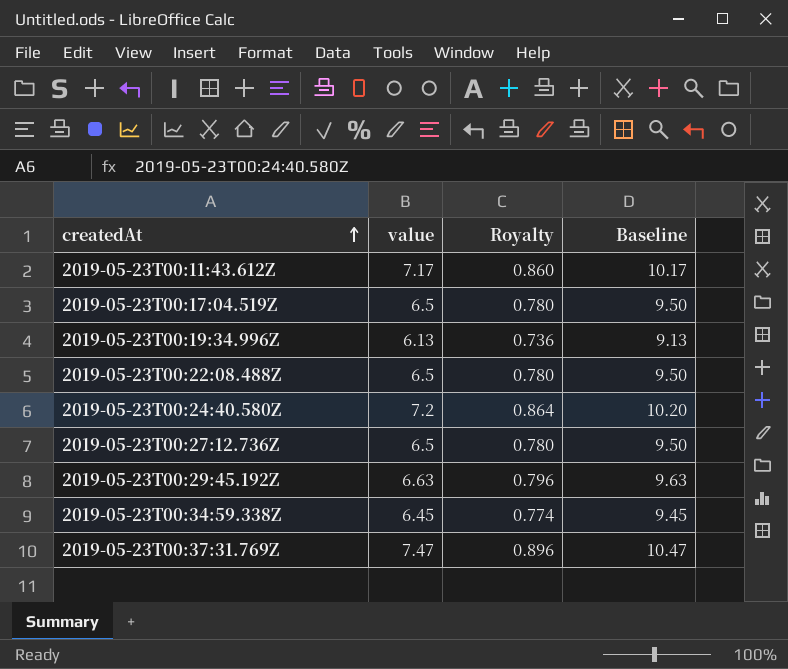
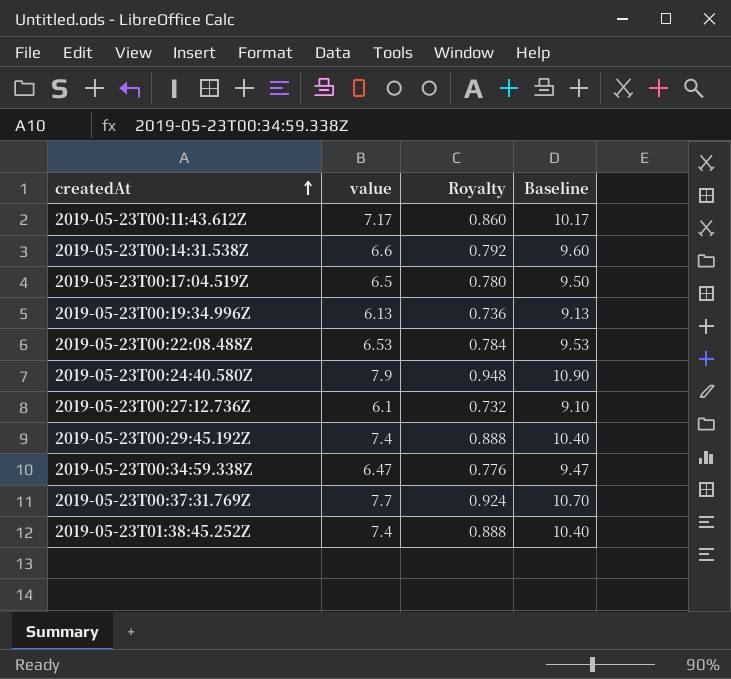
row 2019-05-23T00:14:31.538Z: none -> 6.6 | 0.792 | 9.60
2019-05-23T00:22:08.488Z | value: 6.5 -> 6.53
2019-05-23T00:22:08.488Z | Royalty: 0.780 -> 0.784
2019-05-23T00:22:08.488Z | Baseline: 9.50 -> 9.53
2019-05-23T00:24:40.580Z | value: 7.2 -> 7.9
2019-05-23T00:24:40.580Z | Royalty: 0.864 -> 0.948
2019-05-23T00:24:40.580Z | Baseline: 10.20 -> 10.90
2019-05-23T00:27:12.736Z | value: 6.5 -> 6.1
2019-05-23T00:27:12.736Z | Royalty: 0.780 -> 0.732
2019-05-23T00:27:12.736Z | Baseline: 9.50 -> 9.10
2019-05-23T00:29:45.192Z | value: 6.63 -> 7.4
2019-05-23T00:29:45.192Z | Royalty: 0.796 -> 0.888
2019-05-23T00:29:45.192Z | Baseline: 9.63 -> 10.40
2019-05-23T00:34:59.338Z | value: 6.45 -> 6.47
2019-05-23T00:34:59.338Z | Royalty: 0.774 -> 0.776
2019-05-23T00:34:59.338Z | Baseline: 9.45 -> 9.47
2019-05-23T00:37:31.769Z | value: 7.47 -> 7.7
2019-05-23T00:37:31.769Z | Royalty: 0.896 -> 0.924
2019-05-23T00:37:31.769Z | Baseline: 10.47 -> 10.70
row 2019-05-23T01:38:45.252Z: none -> 7.4 | 0.888 | 10.40

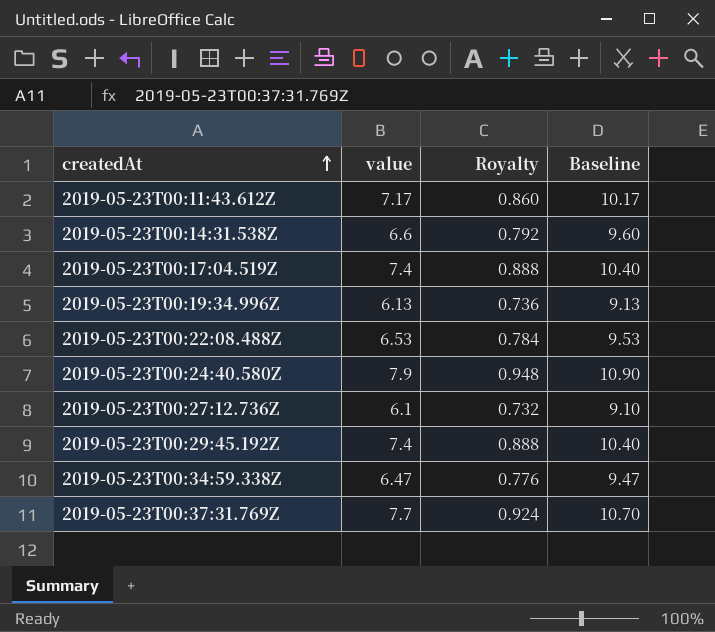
row 2019-05-23T01:38:45.252Z: 7.4 | 0.888 | 10.40 -> none
2019-05-23T00:17:04.519Z | value: 6.5 -> 7.4
2019-05-23T00:17:04.519Z | Royalty: 0.780 -> 0.888
2019-05-23T00:17:04.519Z | Baseline: 9.50 -> 10.40

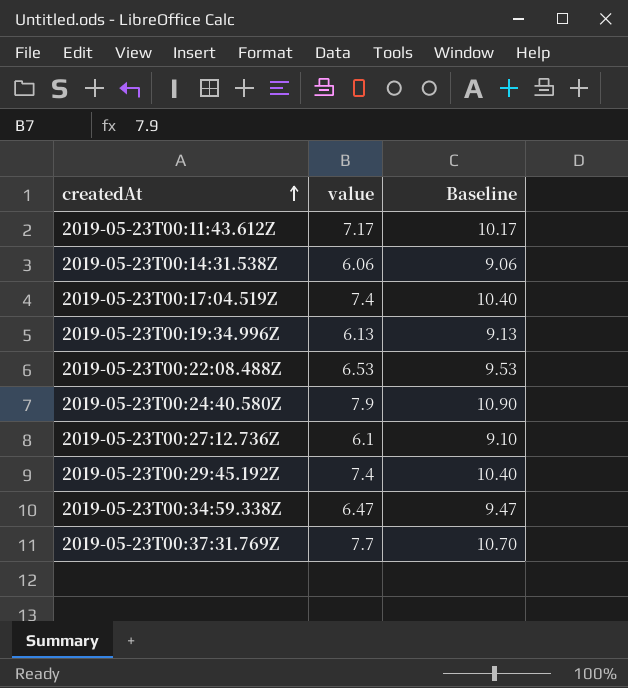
column Royalty | formula: [value] * 0.12 -> none
2019-05-23T00:14:31.538Z | value: 6.6 -> 6.06
2019-05-23T00:14:31.538Z | Baseline: 9.60 -> 9.06

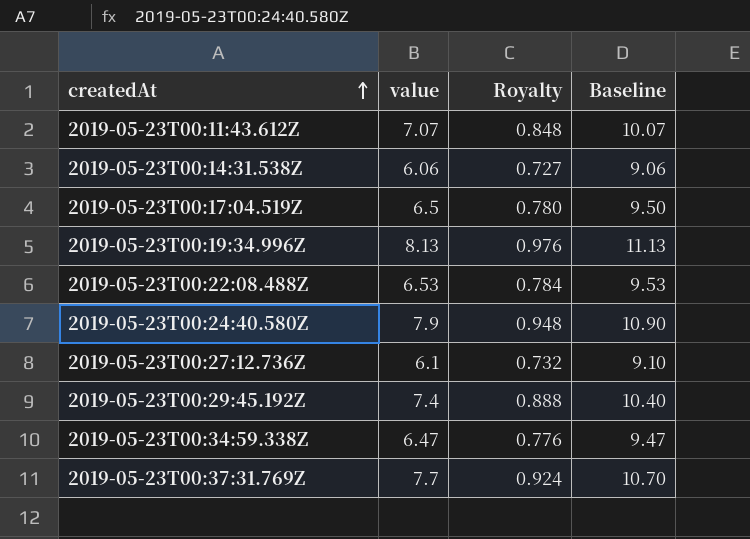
column Royalty | formula: none -> [value] * 0.12
2019-05-23T00:11:43.612Z | value: 7.17 -> 7.07
2019-05-23T00:11:43.612Z | Baseline: 10.17 -> 10.07
2019-05-23T00:17:04.519Z | value: 7.4 -> 6.5
2019-05-23T00:17:04.519Z | Baseline: 10.40 -> 9.50
2019-05-23T00:19:34.996Z | value: 6.13 -> 8.13
2019-05-23T00:19:34.996Z | Baseline: 9.13 -> 11.13

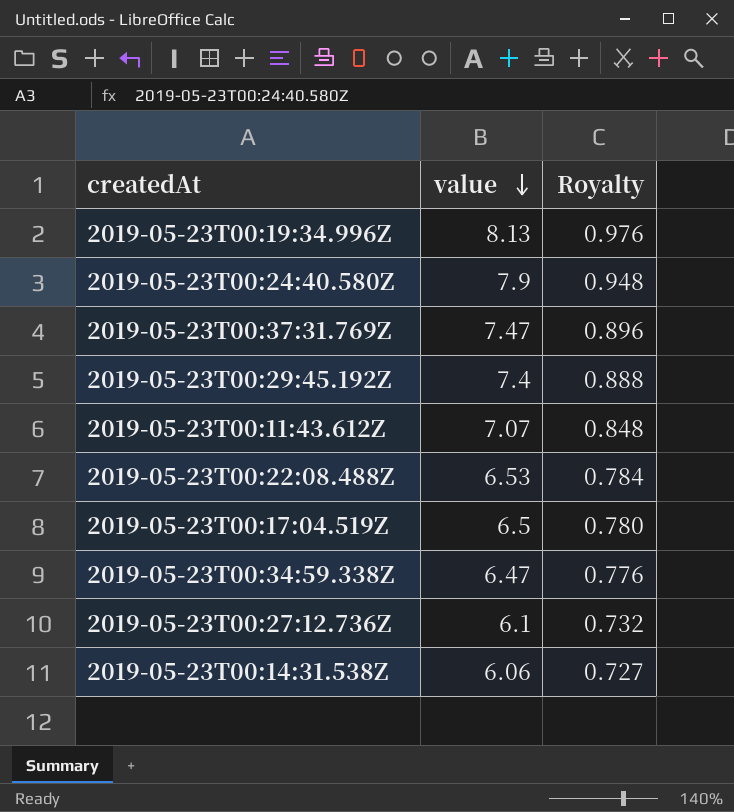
row order: createdAt ascending -> value descending
column Baseline | formula: [value] + 3 -> none
2019-05-23T00:37:31.769Z | value: 7.7 -> 7.47
2019-05-23T00:37:31.769Z | Royalty: 0.924 -> 0.896

